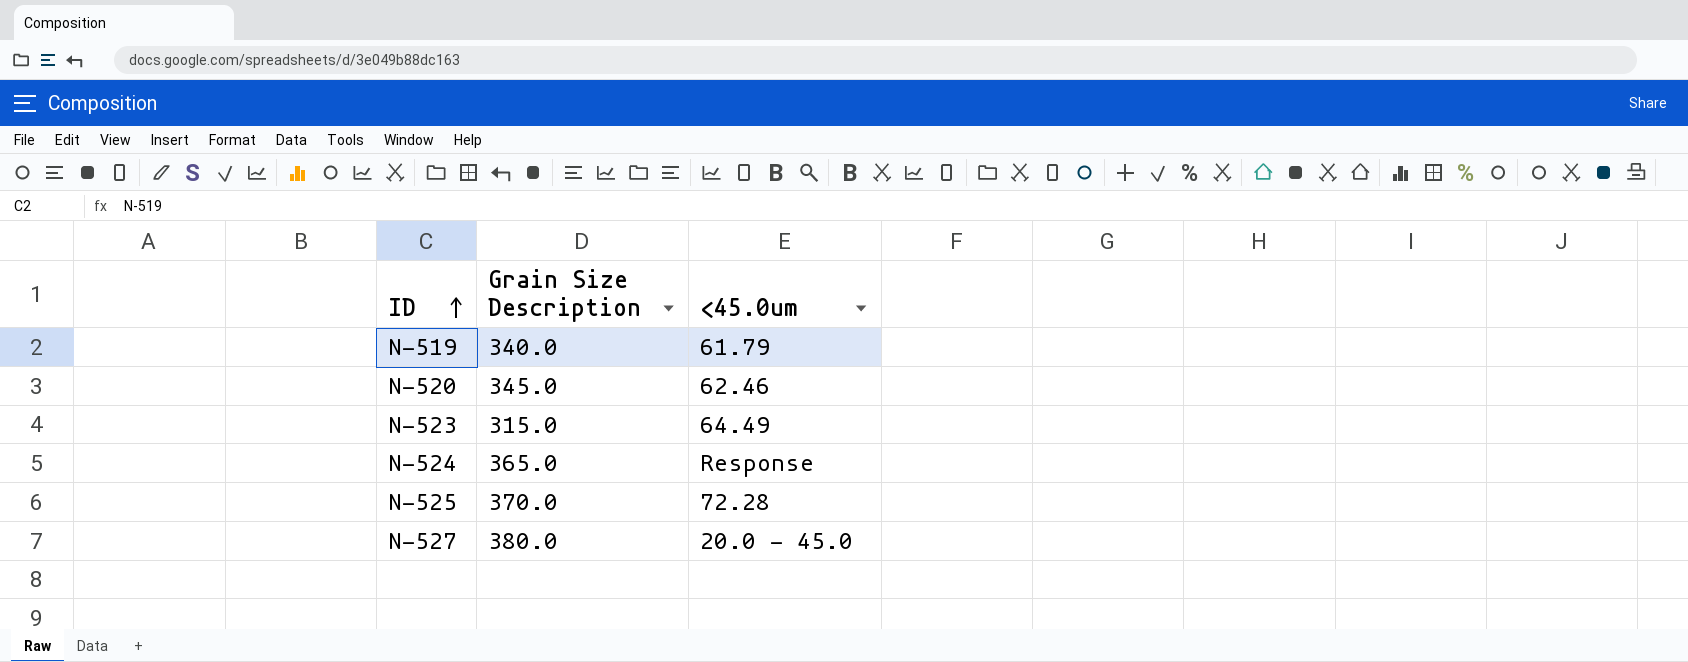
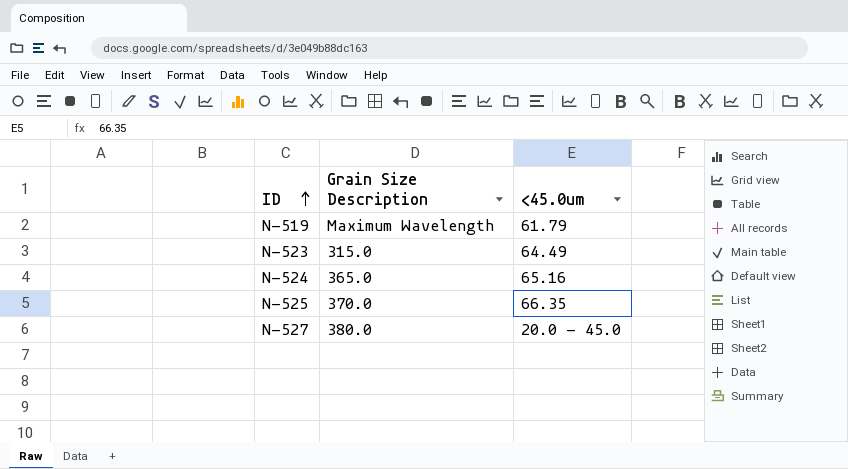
row N-520: 345.0 | 62.46 -> none
N-519 | Grain Size Description: 340.0 -> Maximum Wavelength
N-524 | <45.0um: Response -> 65.16
N-525 | <45.0um: 72.28 -> 66.35

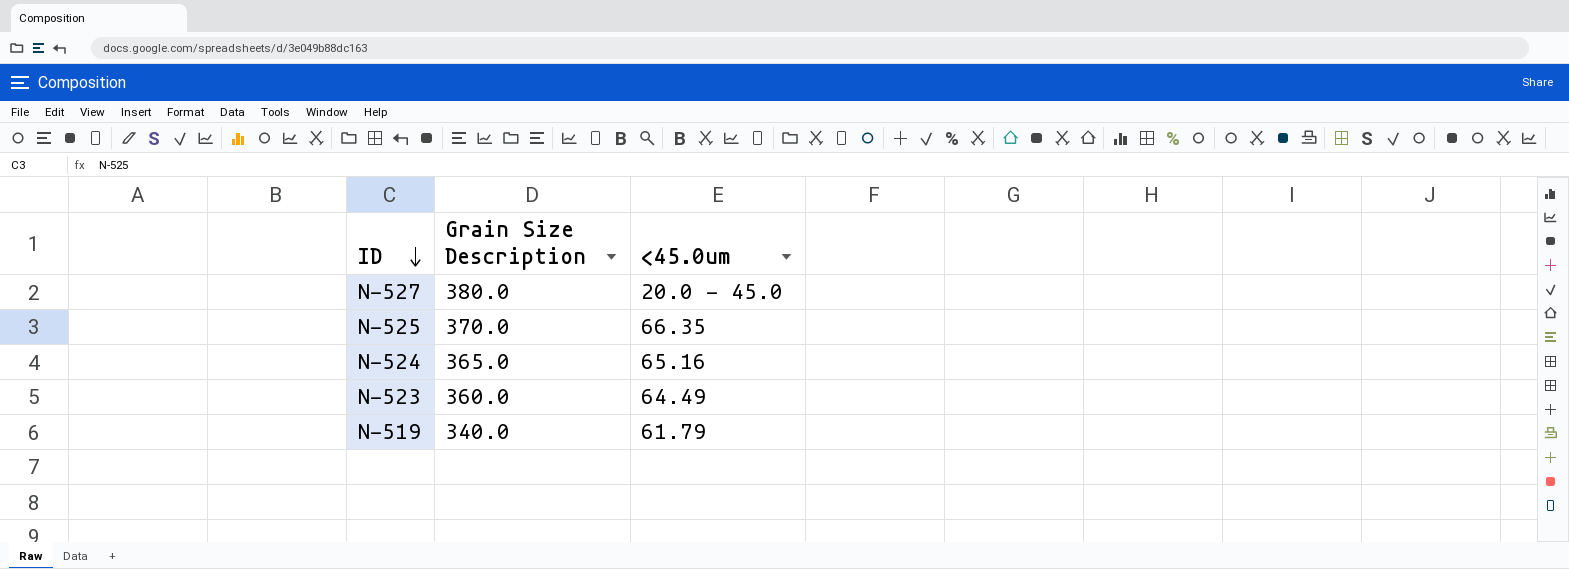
row order: ID ascending -> ID descending
N-523 | Grain Size Description: 315.0 -> 360.0
N-519 | Grain Size Description: Maximum Wavelength -> 340.0

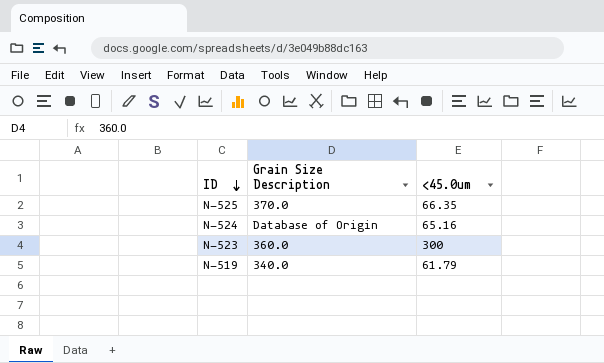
row N-527: 380.0 | 20.0 - 45.0 -> none
N-524 | Grain Size Description: 365.0 -> Database of Origin
N-523 | <45.0um: 64.49 -> 300

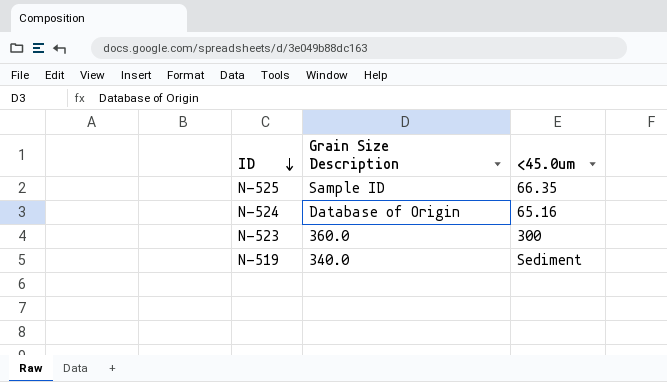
N-525 | Grain Size Description: 370.0 -> Sample ID
N-519 | <45.0um: 61.79 -> Sediment

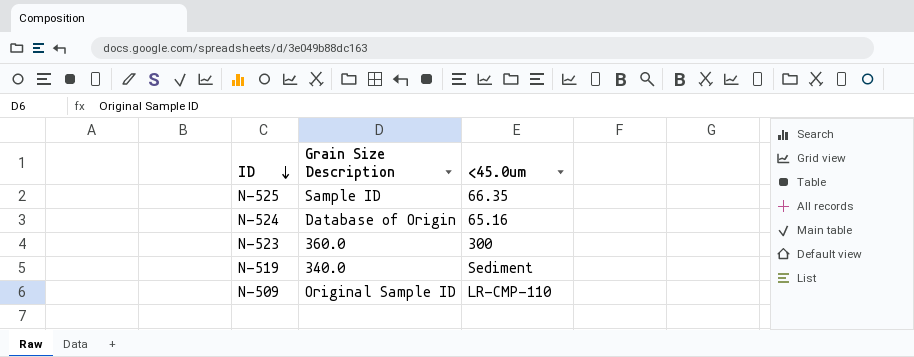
row N-509: none -> Original Sample ID | LR-CMP-110

